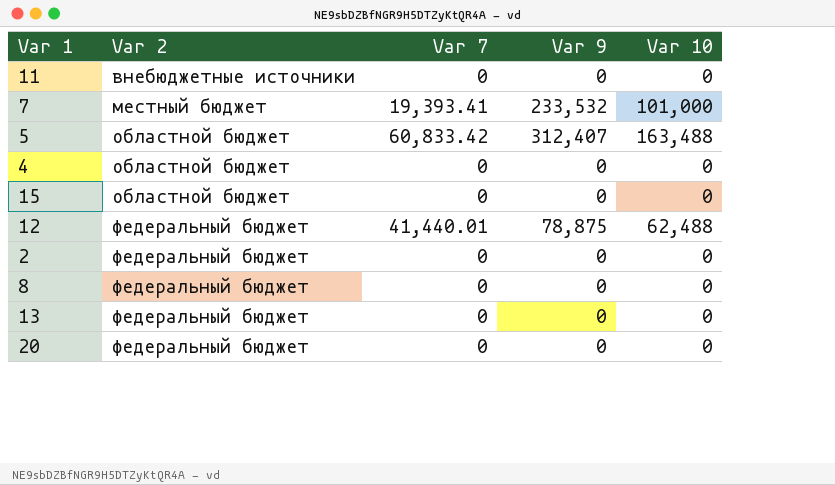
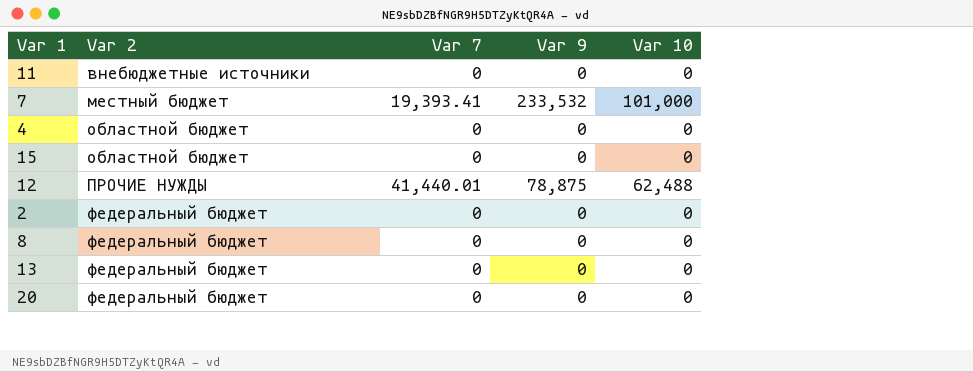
row 5: областной бюджет | 60,833.42 | 312,407 | 163,488 -> none
12 | Var 2: федеральный бюджет -> ПРОЧИЕ НУЖДЫ

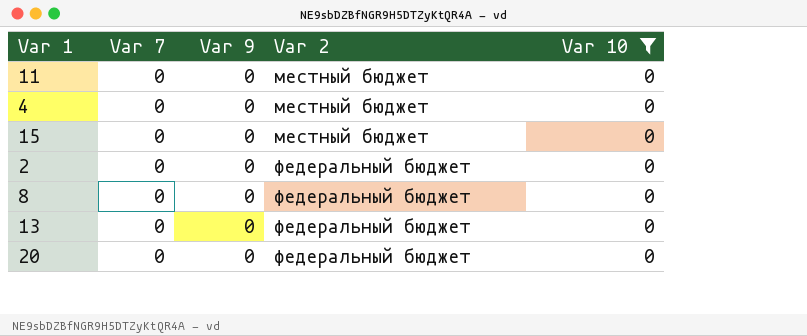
filter: none -> Var 10 = 0
column Var 2 | position: 2 -> 4
11 | Var 2: внебюджетные источники -> местный бюджет
4 | Var 2: областной бюджет -> местный бюджет
15 | Var 2: областной бюджет -> местный бюджет

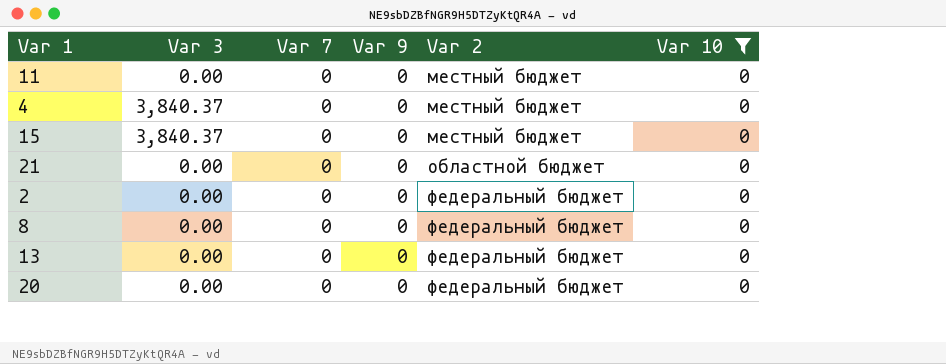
column Var 3 | position: none -> 2
row 21: none -> 0.00 | 0 | 0 | областной бюджет | 0

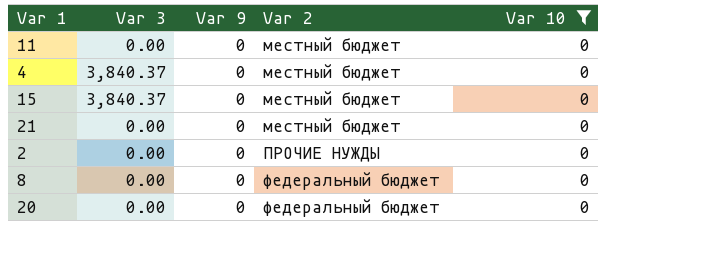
column Var 7 | position: 3 -> none
row 13: 0.00 | 0 | 0 | федеральный бюджет | 0 -> none
21 | Var 2: областной бюджет -> местный бюджет
2 | Var 2: федеральный бюджет -> ПРОЧИЕ НУЖДЫ

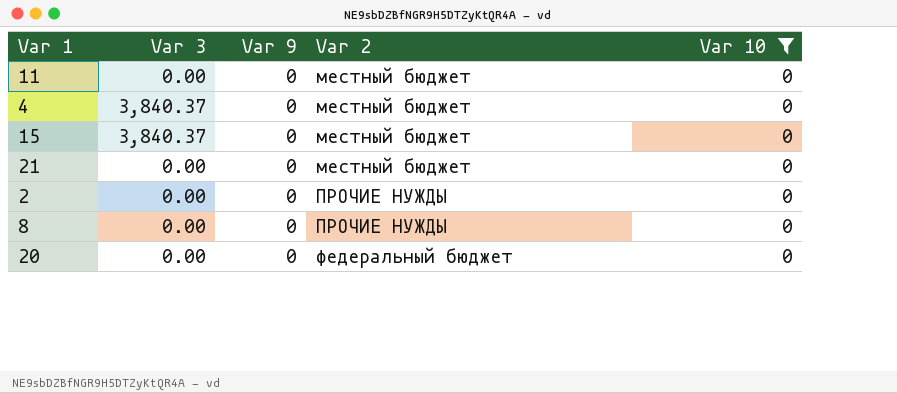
8 | Var 2: федеральный бюджет -> ПРОЧИЕ НУЖДЫ

